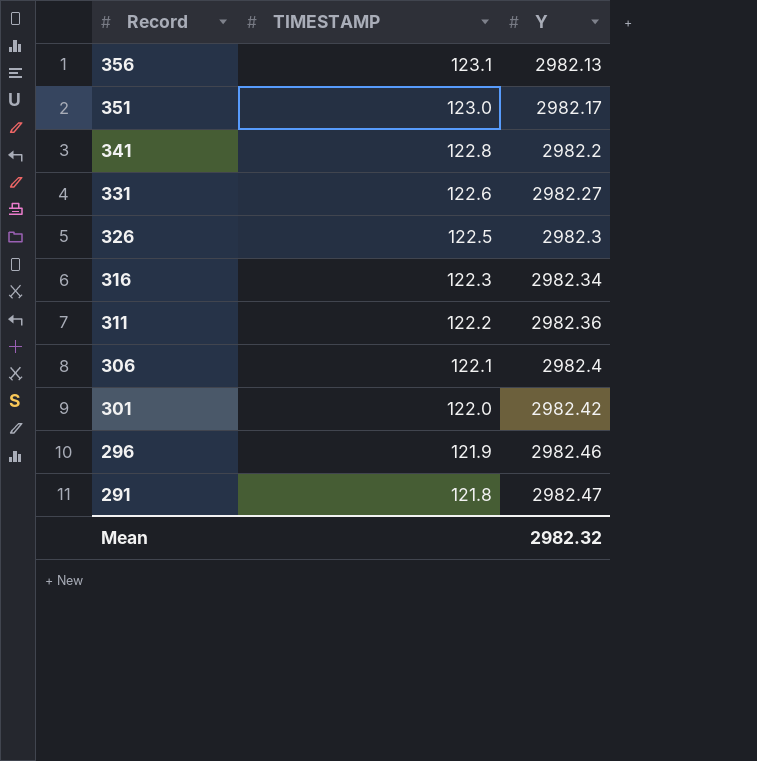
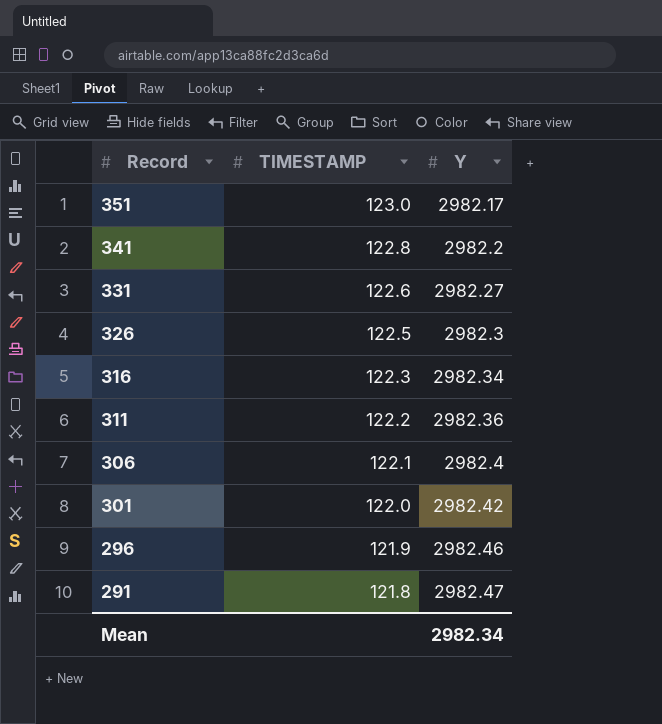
row 356: 123.1 | 2982.13 -> none
Mean | Y: 2982.32 -> 2982.34

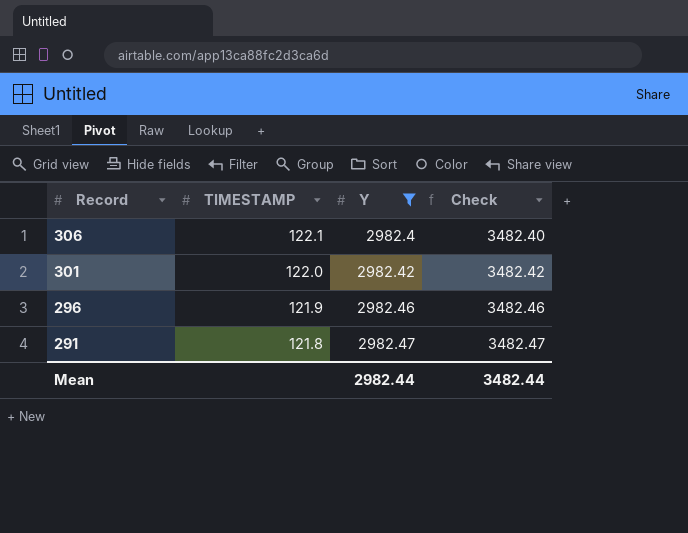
filter: none -> Y >= 2982.4
column Check | formula: none -> [Y] + 500
Mean | Y: 2982.34 -> 2982.44

